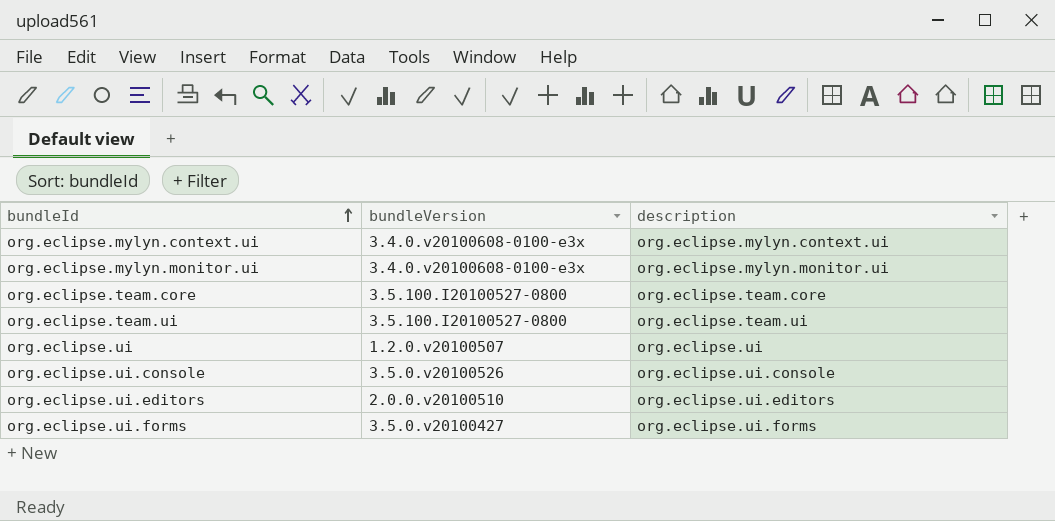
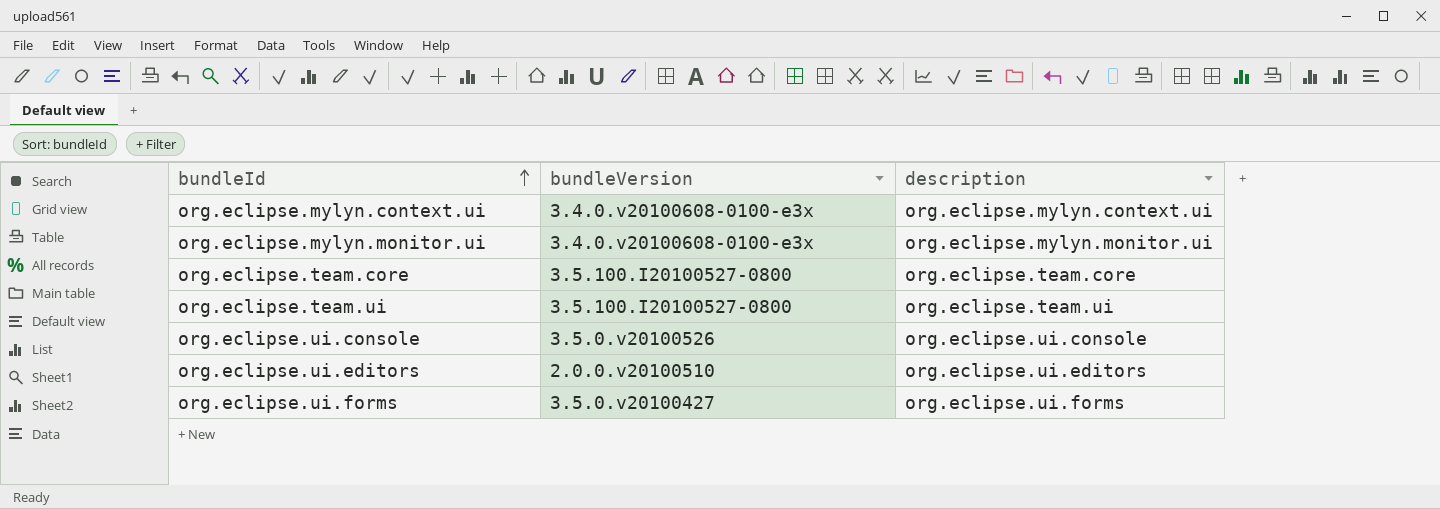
row org.eclipse.ui: 1.2.0.v20100507 | org.eclipse.ui -> none

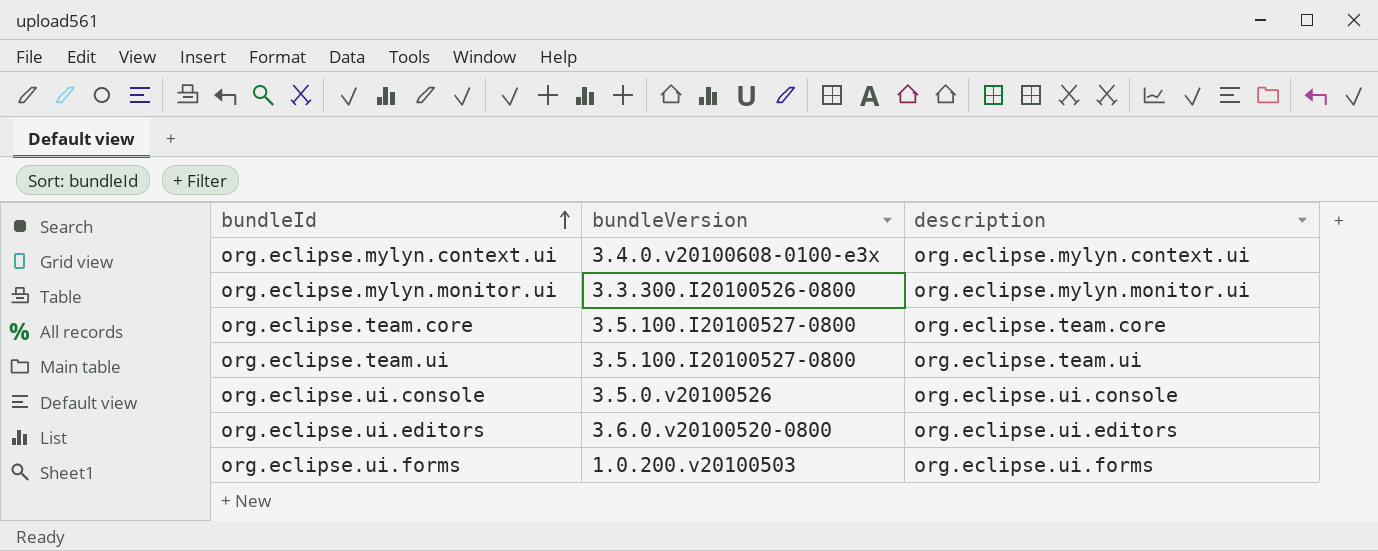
org.eclipse.mylyn.monitor.ui | bundleVersion: 3.4.0.v20100608-0100-e3x -> 3.3.300.I20100526-0800
org.eclipse.ui.editors | bundleVersion: 2.0.0.v20100510 -> 3.6.0.v20100520-0800
org.eclipse.ui.forms | bundleVersion: 3.5.0.v20100427 -> 1.0.200.v20100503

